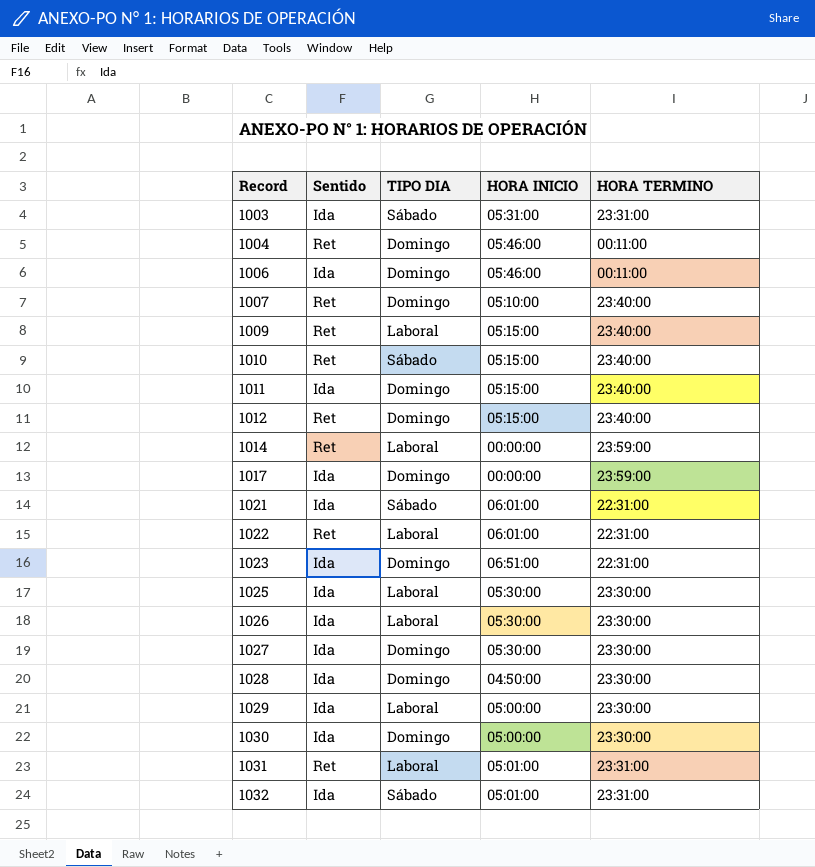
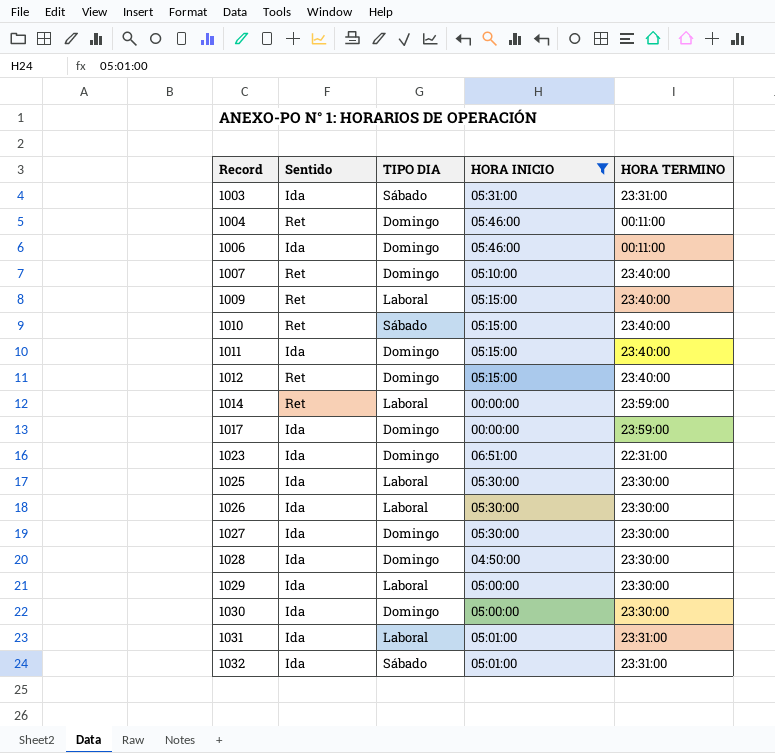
filter: none -> HORA INICIO != 06:01:00
1031 | Sentido: Ret -> Ida

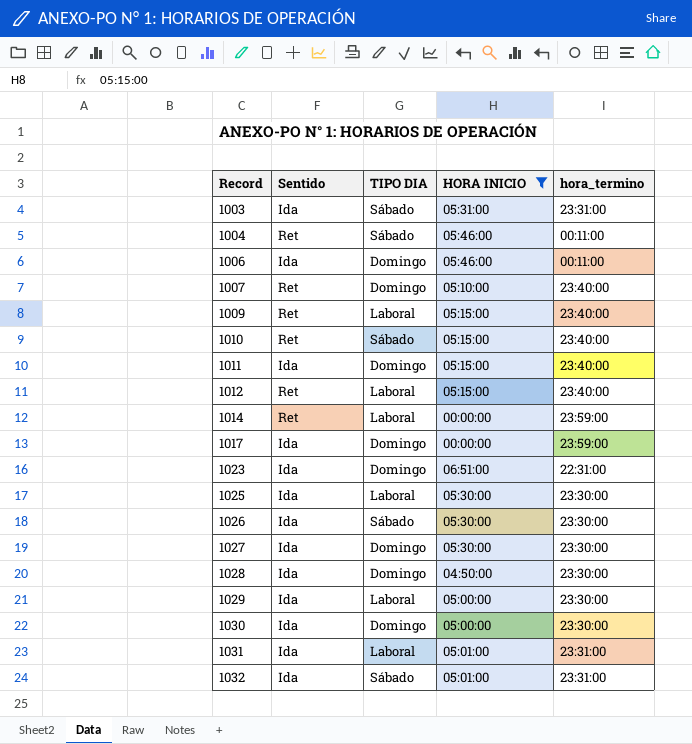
column name: HORA TERMINO -> hora_termino
1004 | TIPO DIA: Domingo -> Sábado
1012 | TIPO DIA: Domingo -> Laboral
1026 | TIPO DIA: Laboral -> Sábado

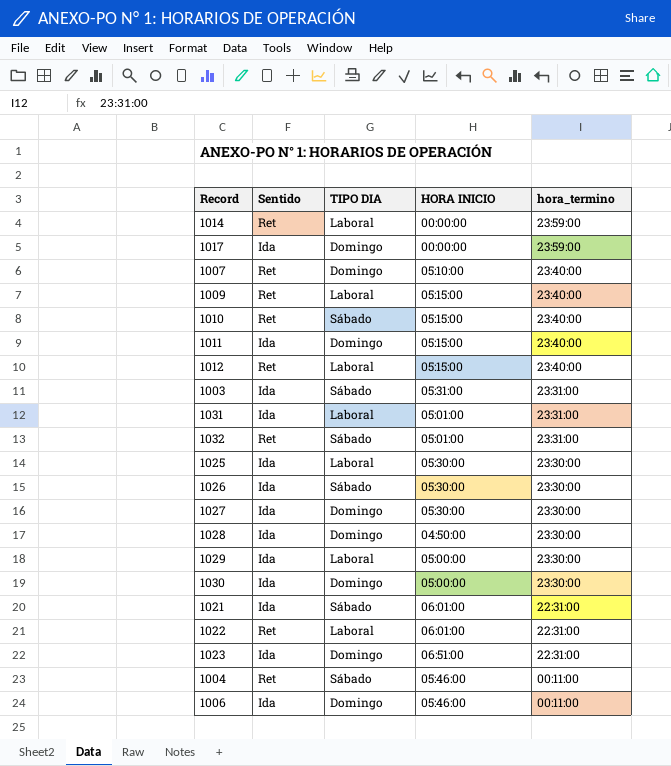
filter: HORA INICIO != 06:01:00 -> none
row order: Record ascending -> hora_termino descending
1032 | Sentido: Ida -> Ret

